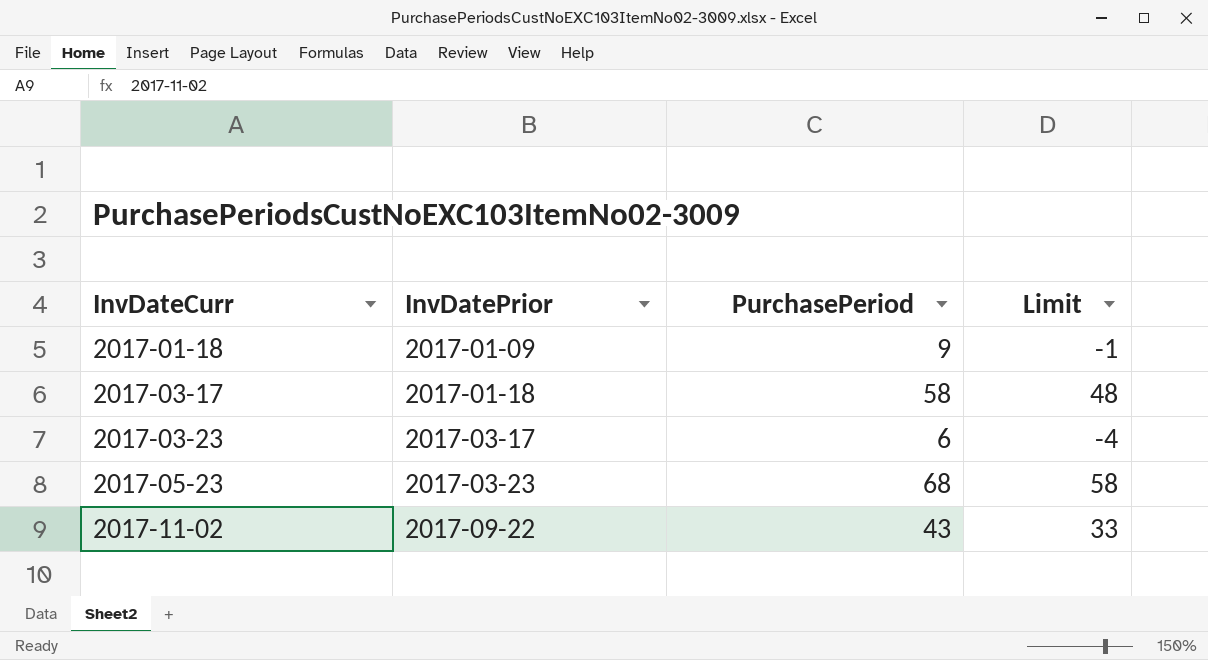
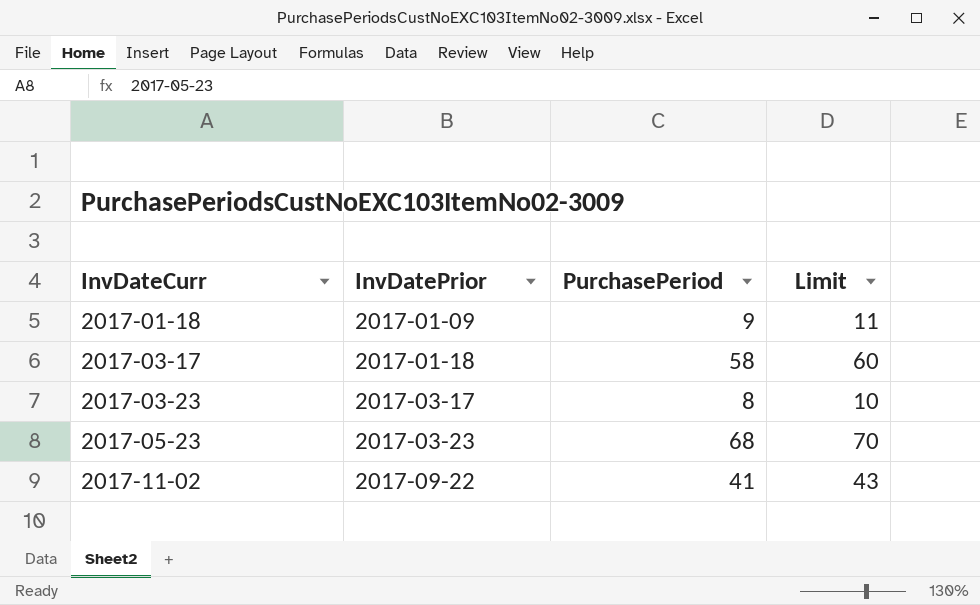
column Limit | formula: [PurchasePeriod] - 10 -> [PurchasePeriod] + 2
2017-03-23 | PurchasePeriod: 6 -> 8
2017-11-02 | PurchasePeriod: 43 -> 41

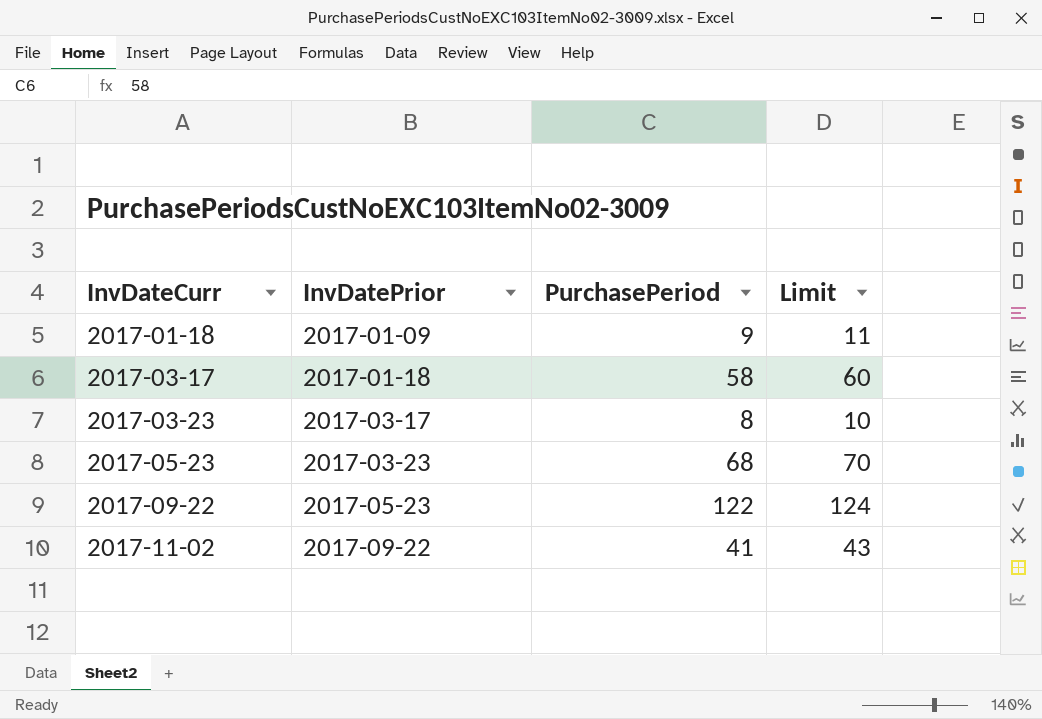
row 2017-09-22: none -> 2017-05-23 | 122 | 124

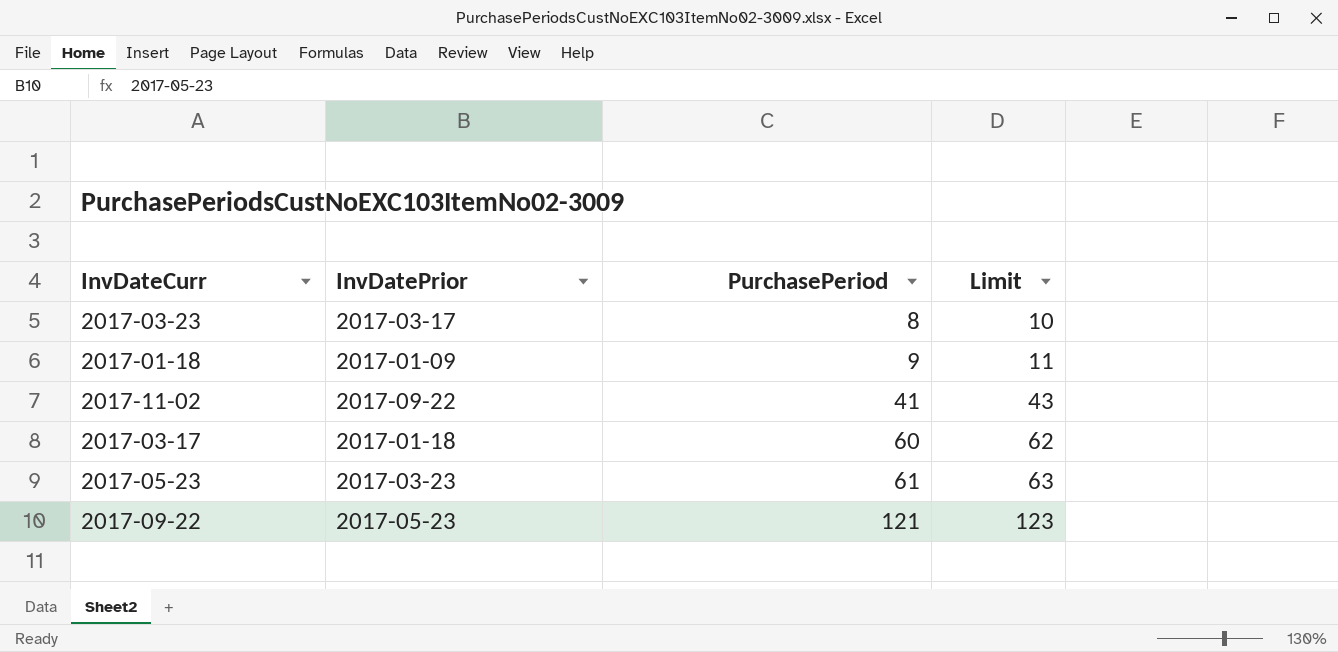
row order: InvDateCurr ascending -> PurchasePeriod ascending
2017-03-17 | PurchasePeriod: 58 -> 60
2017-03-17 | Limit: 60 -> 62
2017-05-23 | PurchasePeriod: 68 -> 61
2017-05-23 | Limit: 70 -> 63
2017-09-22 | PurchasePeriod: 122 -> 121
2017-09-22 | Limit: 124 -> 123

